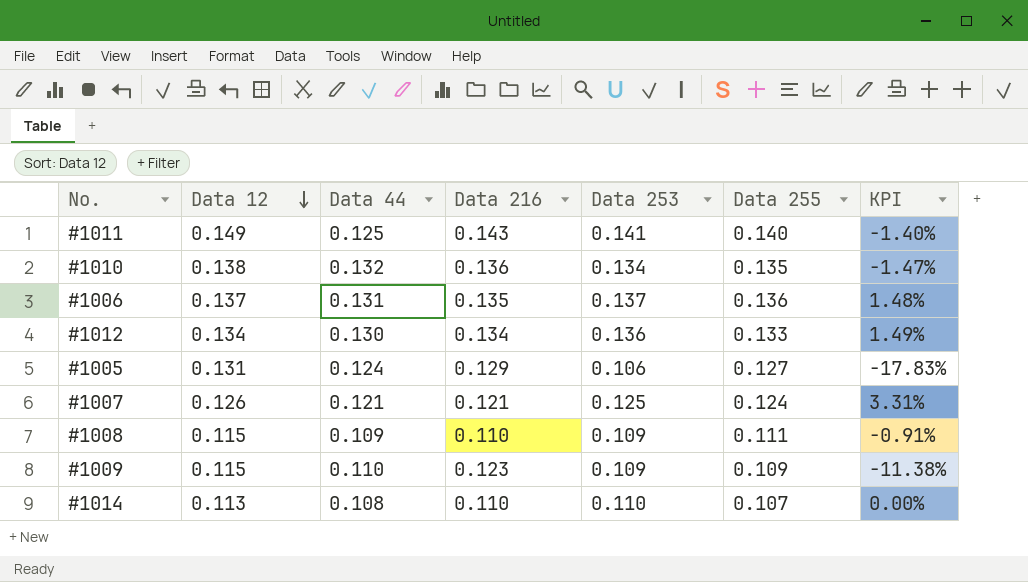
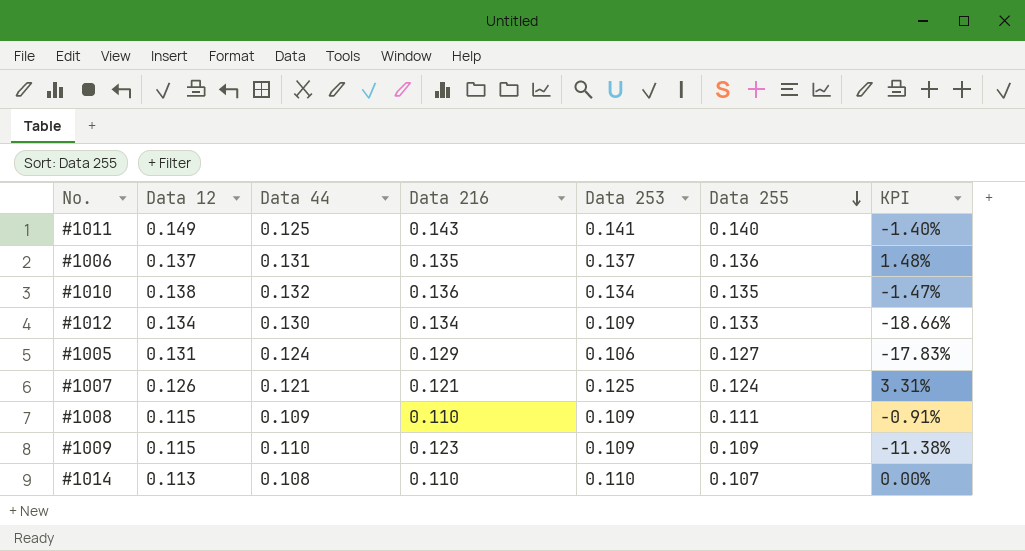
row order: Data 12 descending -> Data 255 descending
#1012 | Data 253: 0.136 -> 0.109
#1012 | KPI: 1.49% -> -18.66%

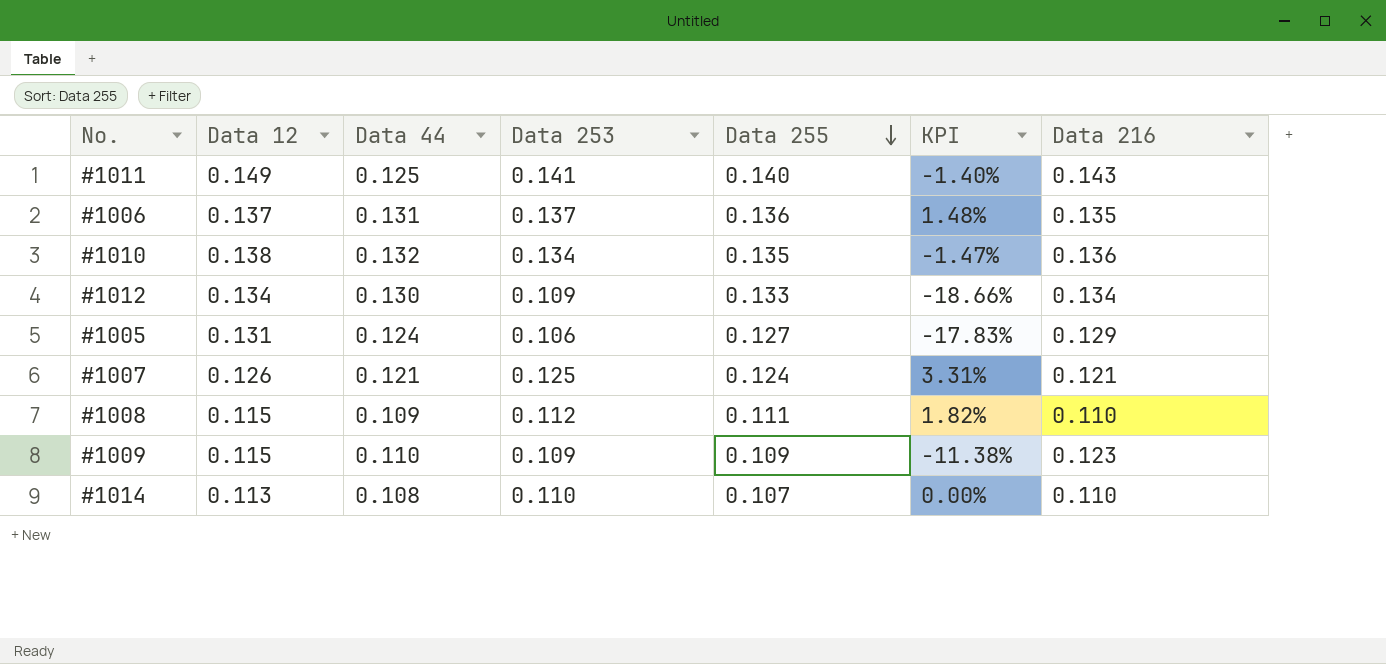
column Data 216 | position: 4 -> 7
#1008 | Data 253: 0.109 -> 0.112
#1008 | KPI: -0.91% -> 1.82%

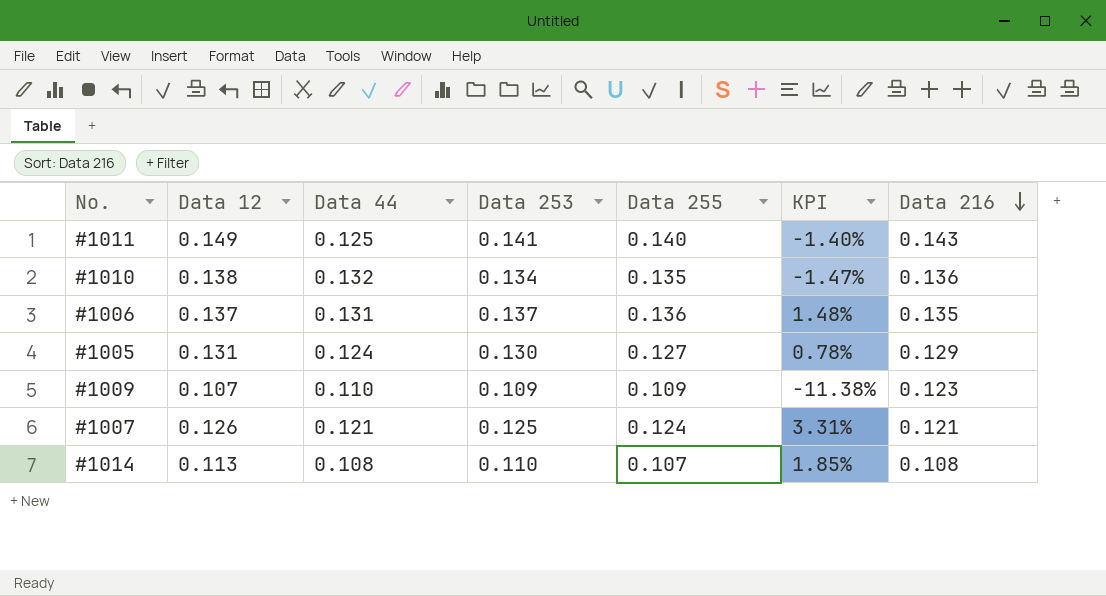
row order: Data 255 descending -> Data 216 descending
row #1012: 0.134 | 0.130 | 0.109 | 0.133 | -18.66% | 0.134 -> none
row #1008: 0.115 | 0.109 | 0.112 | 0.111 | 1.82% | 0.110 -> none
#1005 | Data 253: 0.106 -> 0.130
#1005 | KPI: -17.83% -> 0.78%
#1009 | Data 12: 0.115 -> 0.107
#1014 | KPI: 0.00% -> 1.85%
#1014 | Data 216: 0.110 -> 0.108

